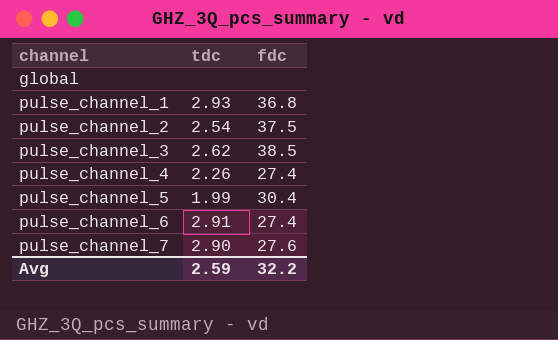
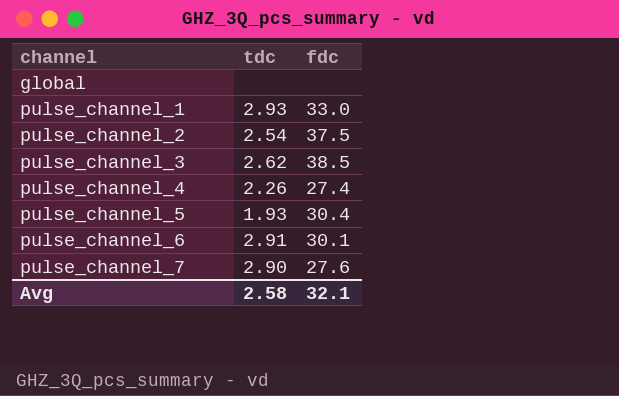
pulse_channel_1 | fdc: 36.8 -> 33.0
pulse_channel_5 | tdc: 1.99 -> 1.93
pulse_channel_6 | fdc: 27.4 -> 30.1
Avg | tdc: 2.59 -> 2.58
Avg | fdc: 32.2 -> 32.1

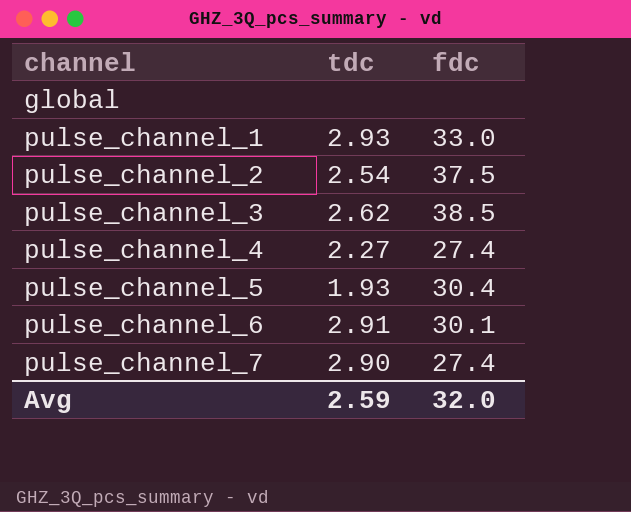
pulse_channel_4 | tdc: 2.26 -> 2.27
pulse_channel_7 | fdc: 27.6 -> 27.4
Avg | tdc: 2.58 -> 2.59
Avg | fdc: 32.1 -> 32.0

